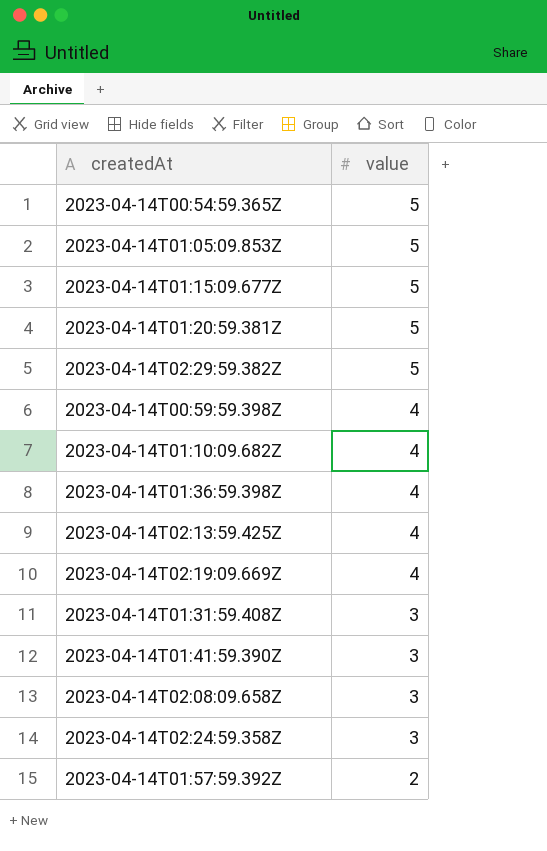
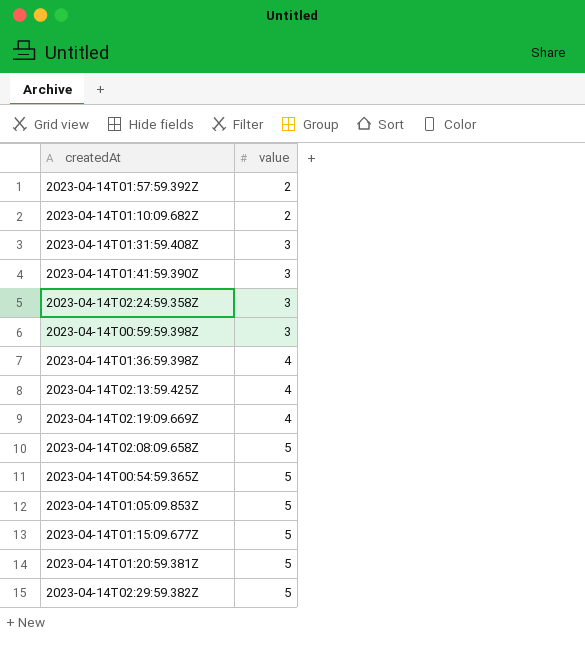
row order: value descending -> value ascending
2023-04-14T01:10:09.682Z | value: 4 -> 2
2023-04-14T00:59:59.398Z | value: 4 -> 3
2023-04-14T02:08:09.658Z | value: 3 -> 5

